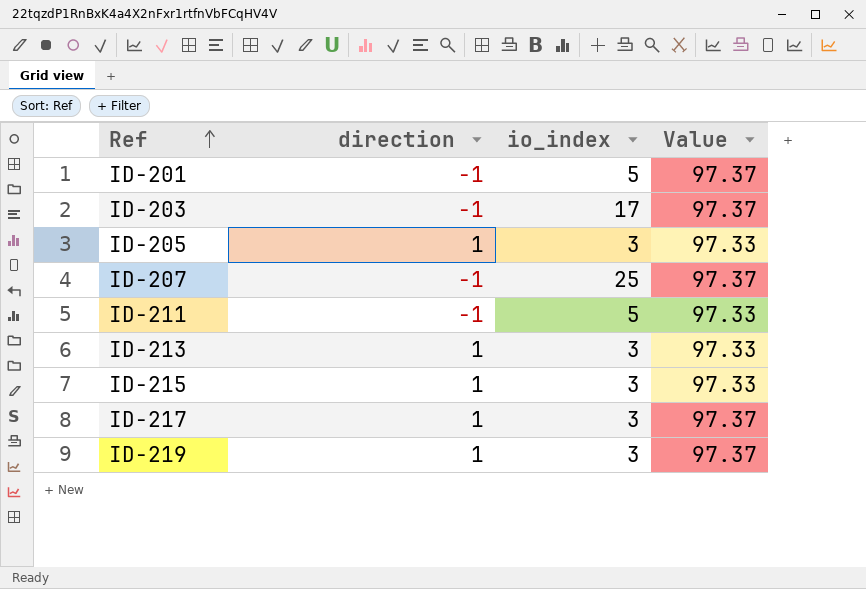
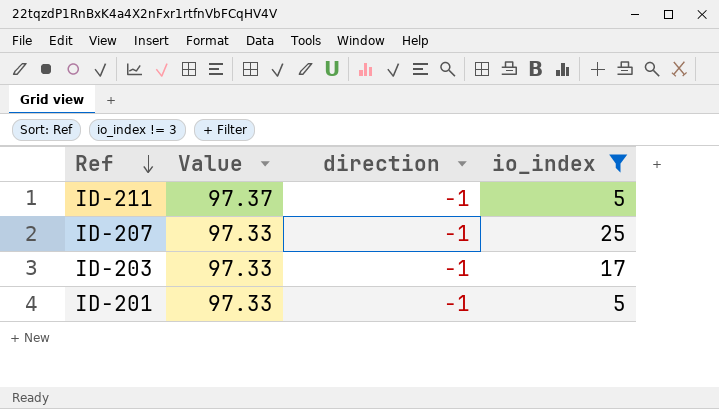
filter: none -> io_index != 3
row order: Ref ascending -> Ref descending
column Value | position: 4 -> 2
ID-211 | Value: 97.33 -> 97.37
ID-207 | Value: 97.37 -> 97.33
ID-203 | Value: 97.37 -> 97.33
ID-201 | Value: 97.37 -> 97.33

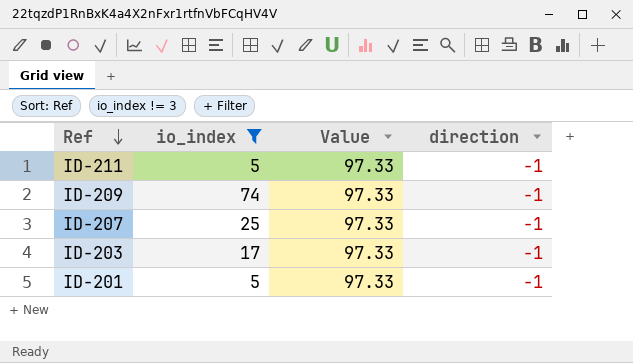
column io_index | position: 4 -> 2
ID-211 | Value: 97.37 -> 97.33
row ID-209: none -> 74 | 97.33 | -1

